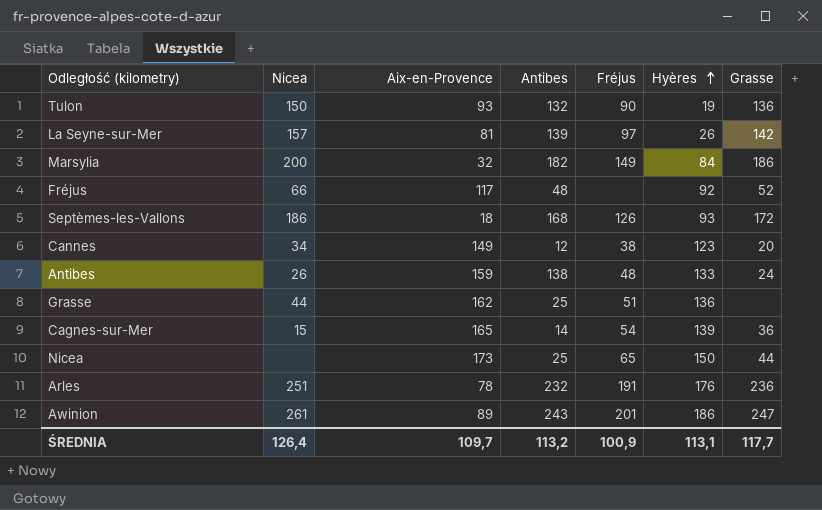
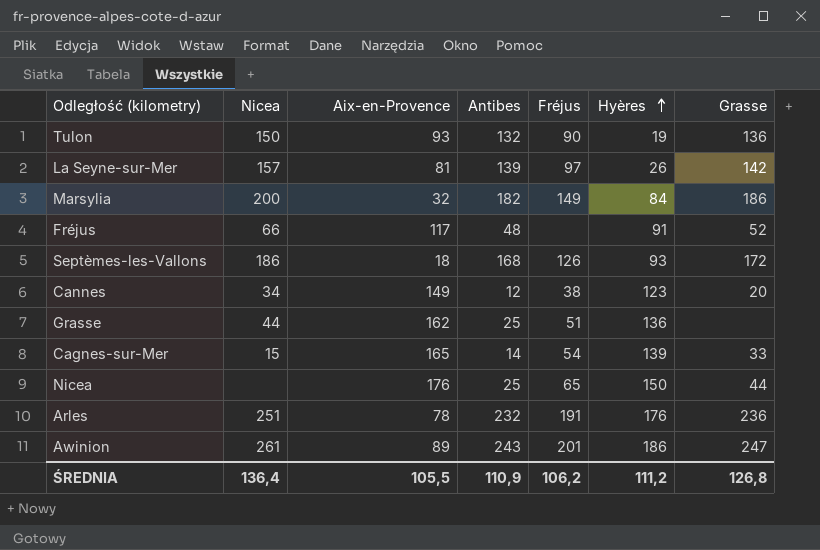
row Antibes: 26 | 159 | 138 | 48 | 133 | 24 -> none
Fréjus | Hyères: 92 -> 91
Cagnes-sur-Mer | Grasse: 36 -> 33
Nicea | Aix-en-Provence: 173 -> 176
ŚREDNIA | Nicea: 126,4 -> 136,4
ŚREDNIA | Aix-en-Provence: 109,7 -> 105,5
ŚREDNIA | Antibes: 113,2 -> 110,9
ŚREDNIA | Fréjus: 100,9 -> 106,2
ŚREDNIA | Hyères: 113,1 -> 111,2
ŚREDNIA | Grasse: 117,7 -> 126,8

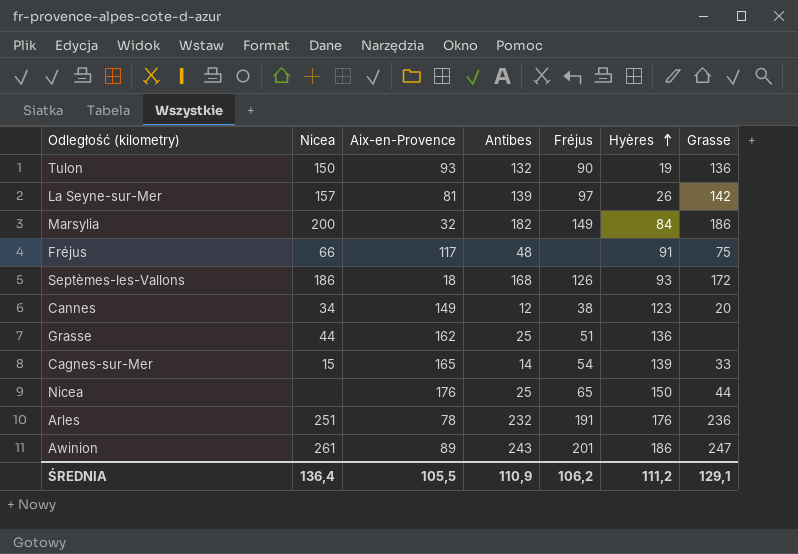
Fréjus | Grasse: 52 -> 75
ŚREDNIA | Grasse: 126,8 -> 129,1

